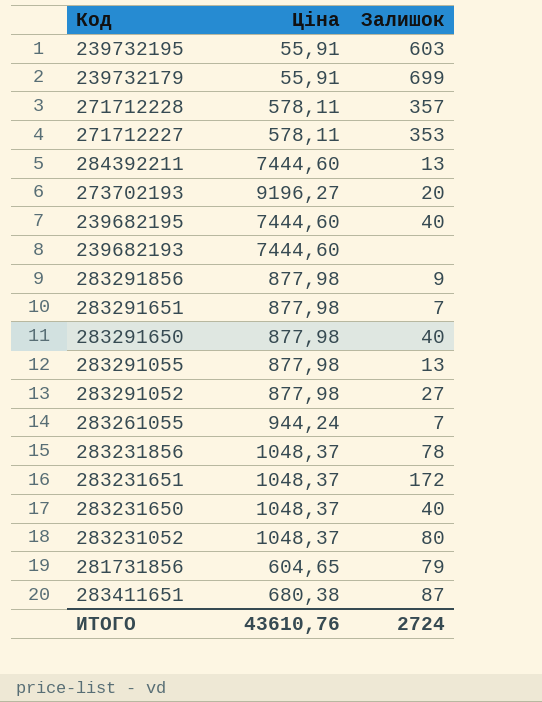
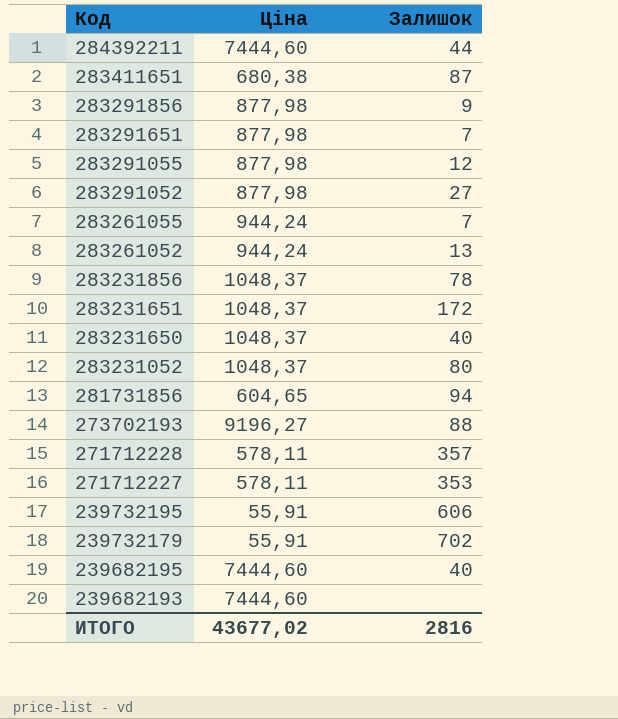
row order: none -> Код descending
row 283291650: 877,98 | 40 -> none
284392211 | Залишок: 13 -> 44
283291055 | Залишок: 13 -> 12
row 283261052: none -> 944,24 | 13
281731856 | Залишок: 79 -> 94
273702193 | Залишок: 20 -> 88
239732195 | Залишок: 603 -> 606
239732179 | Залишок: 699 -> 702
ИТОГО | Ціна: 43610,76 -> 43677,02
ИТОГО | Залишок: 2724 -> 2816

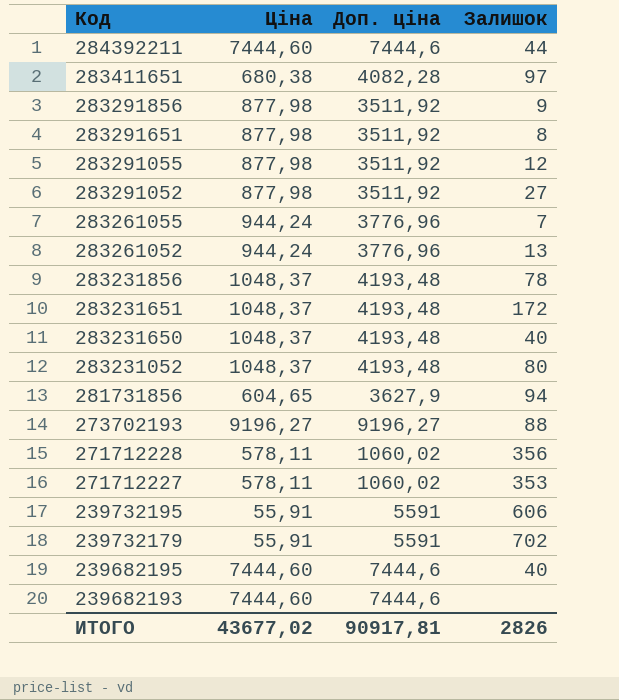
column Доп. ціна | position: none -> 3
283411651 | Залишок: 87 -> 97
283291651 | Залишок: 7 -> 8
271712228 | Залишок: 357 -> 356
ИТОГО | Залишок: 2816 -> 2826

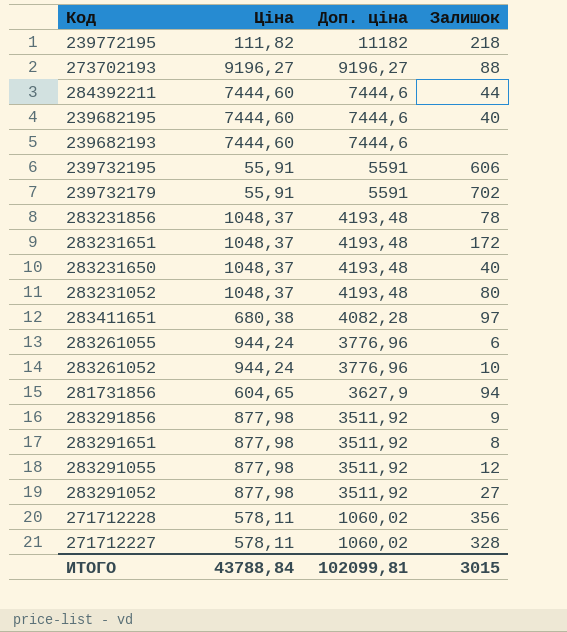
row order: Код descending -> Доп. ціна descending
row 239772195: none -> 111,82 | 11182 | 218
283261055 | Залишок: 7 -> 6
283261052 | Залишок: 13 -> 10
271712227 | Залишок: 353 -> 328
ИТОГО | Ціна: 43677,02 -> 43788,84
ИТОГО | Доп. ціна: 90917,81 -> 102099,81
ИТОГО | Залишок: 2826 -> 3015

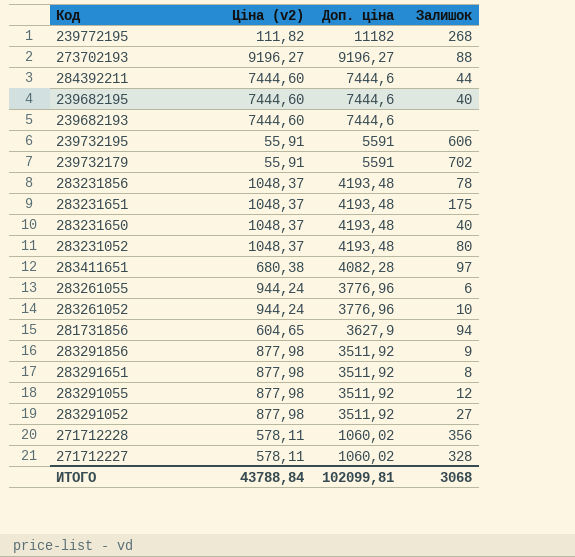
column name: Ціна -> Ціна (v2)
239772195 | Залишок: 218 -> 268
283231651 | Залишок: 172 -> 175
ИТОГО | Залишок: 3015 -> 3068

